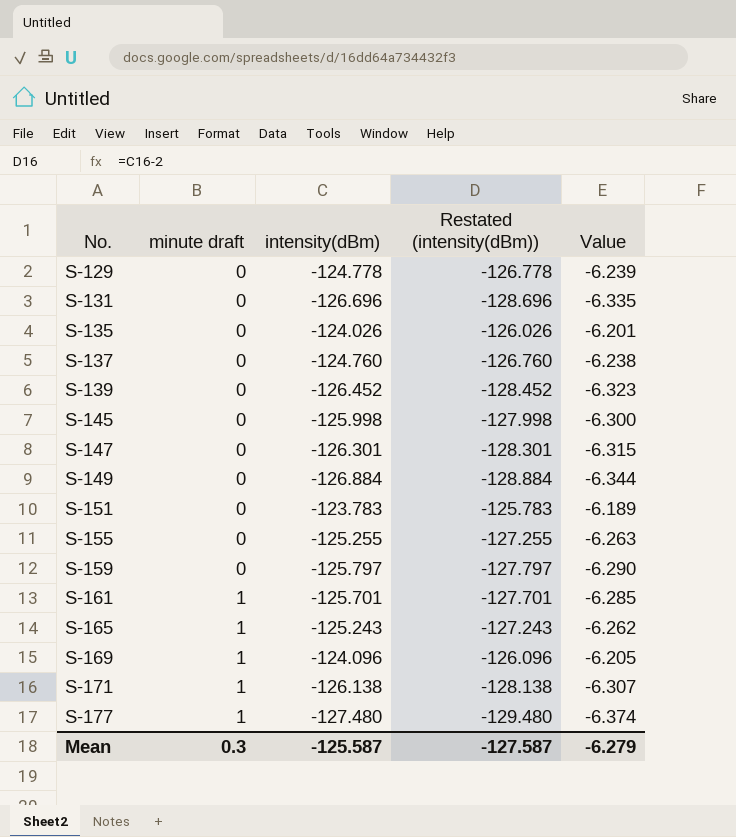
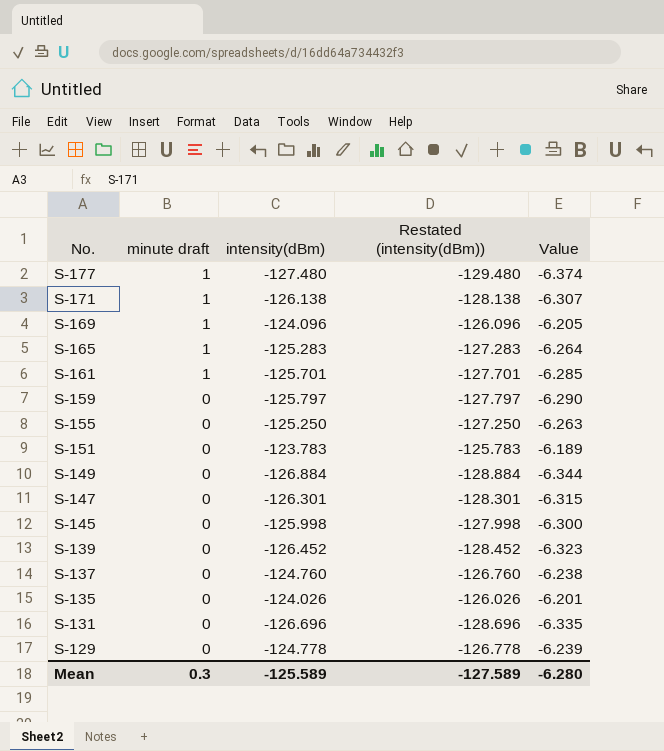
row order: No. ascending -> No. descending
S-165 | intensity(dBm): -125.243 -> -125.283
S-165 | Restated (intensity(dBm)): -127.243 -> -127.283
S-165 | Value: -6.262 -> -6.264
S-155 | intensity(dBm): -125.255 -> -125.250
S-155 | Restated (intensity(dBm)): -127.255 -> -127.250
Mean | intensity(dBm): -125.587 -> -125.589
Mean | Restated (intensity(dBm)): -127.587 -> -127.589
Mean | Value: -6.279 -> -6.280

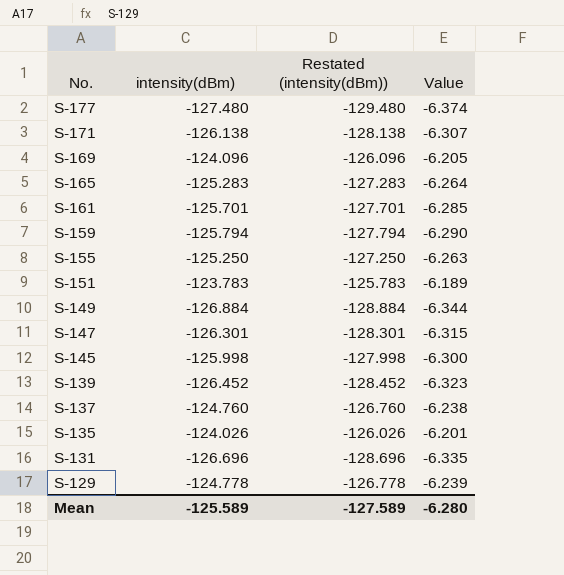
column minute draft | position: 2 -> none
S-159 | intensity(dBm): -125.797 -> -125.794
S-159 | Restated (intensity(dBm)): -127.797 -> -127.794

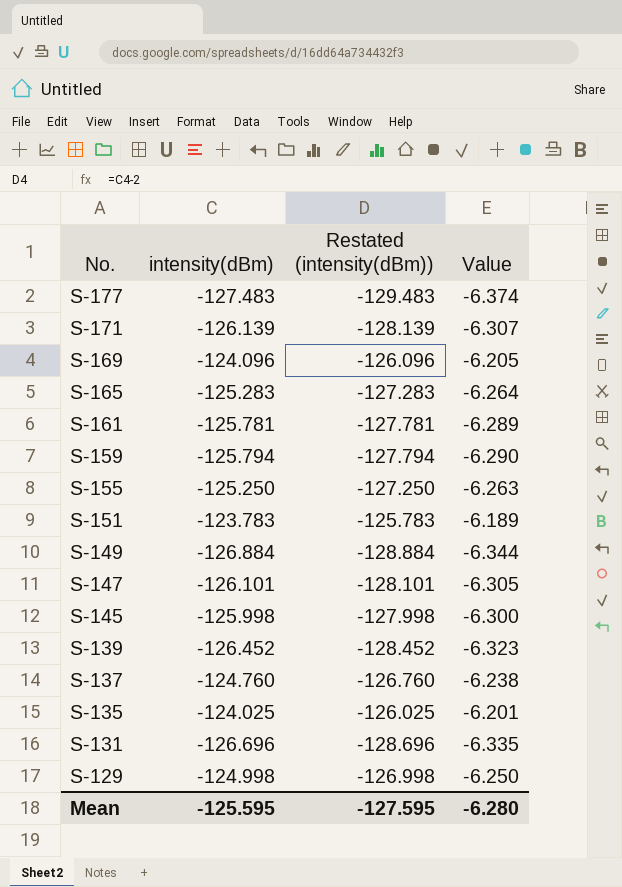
S-177 | intensity(dBm): -127.480 -> -127.483
S-177 | Restated (intensity(dBm)): -129.480 -> -129.483
S-171 | intensity(dBm): -126.138 -> -126.139
S-171 | Restated (intensity(dBm)): -128.138 -> -128.139
S-161 | intensity(dBm): -125.701 -> -125.781
S-161 | Restated (intensity(dBm)): -127.701 -> -127.781
S-161 | Value: -6.285 -> -6.289
S-147 | intensity(dBm): -126.301 -> -126.101
S-147 | Restated (intensity(dBm)): -128.301 -> -128.101
S-147 | Value: -6.315 -> -6.305
S-135 | intensity(dBm): -124.026 -> -124.025
S-135 | Restated (intensity(dBm)): -126.026 -> -126.025
S-129 | intensity(dBm): -124.778 -> -124.998
S-129 | Restated (intensity(dBm)): -126.778 -> -126.998
S-129 | Value: -6.239 -> -6.250
Mean | intensity(dBm): -125.589 -> -125.595
Mean | Restated (intensity(dBm)): -127.589 -> -127.595

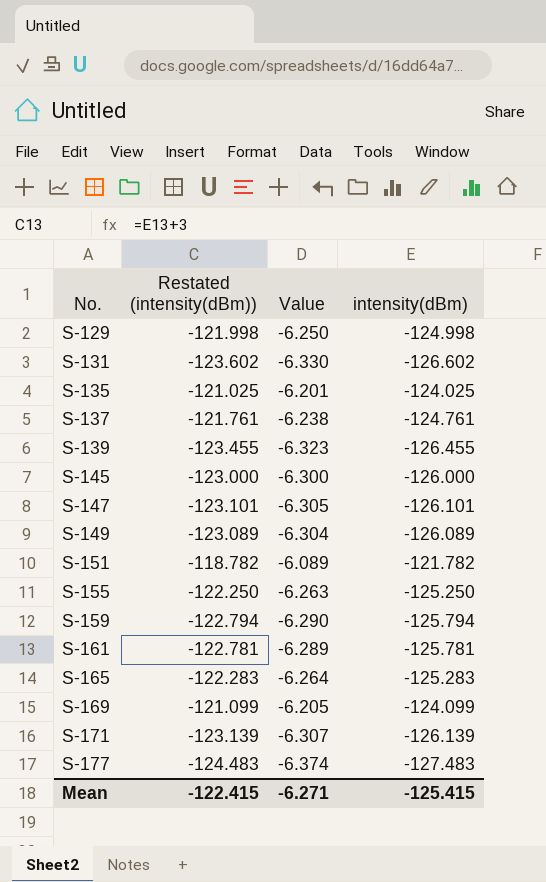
row order: No. descending -> No. ascending
column Restated (intensity(dBm)) | formula: [intensity(dBm)] - 2 -> [intensity(dBm)] + 3
column intensity(dBm) | position: 2 -> 4
S-131 | Value: -6.335 -> -6.330
S-131 | intensity(dBm): -126.696 -> -126.602
S-137 | intensity(dBm): -124.760 -> -124.761
S-139 | intensity(dBm): -126.452 -> -126.455
S-145 | intensity(dBm): -125.998 -> -126.000
S-149 | Value: -6.344 -> -6.304
S-149 | intensity(dBm): -126.884 -> -126.089
S-151 | Value: -6.189 -> -6.089
S-151 | intensity(dBm): -123.783 -> -121.782
S-169 | intensity(dBm): -124.096 -> -124.099
Mean | Restated (intensity(dBm)): -127.595 -> -122.415
Mean | Value: -6.280 -> -6.271
Mean | intensity(dBm): -125.595 -> -125.415

